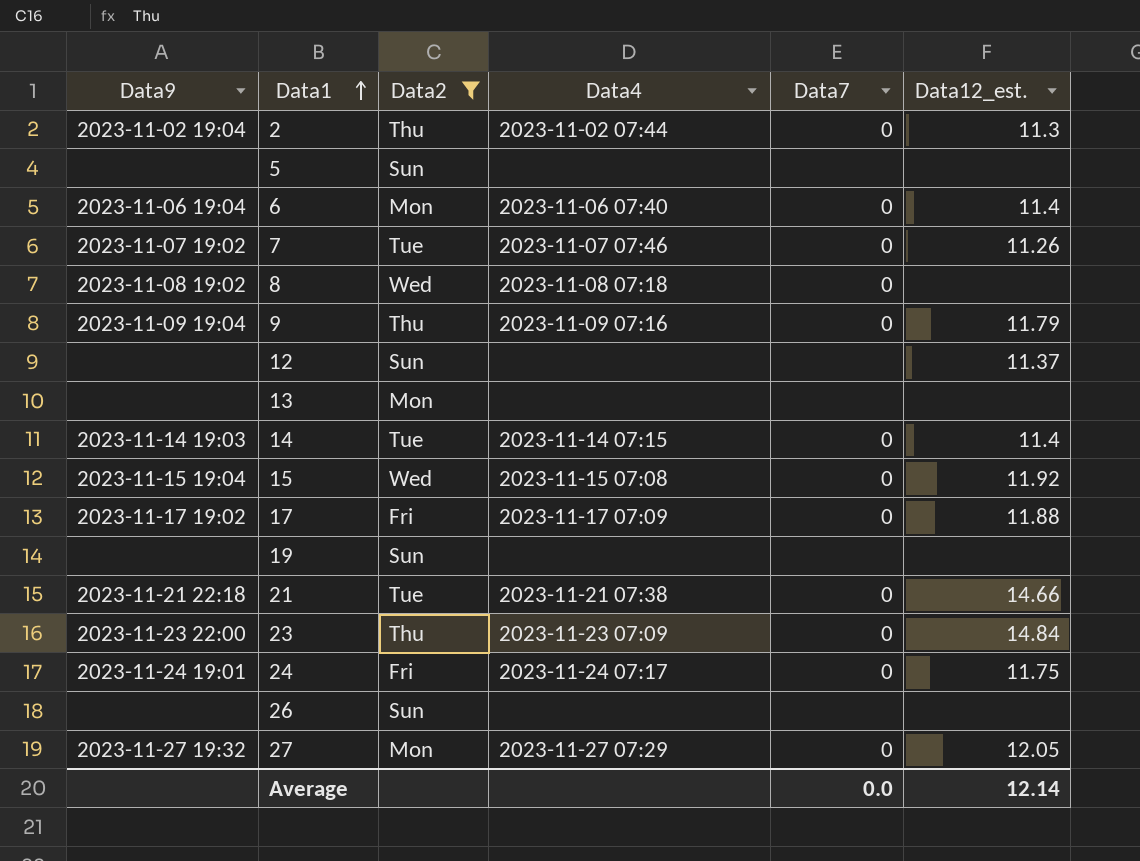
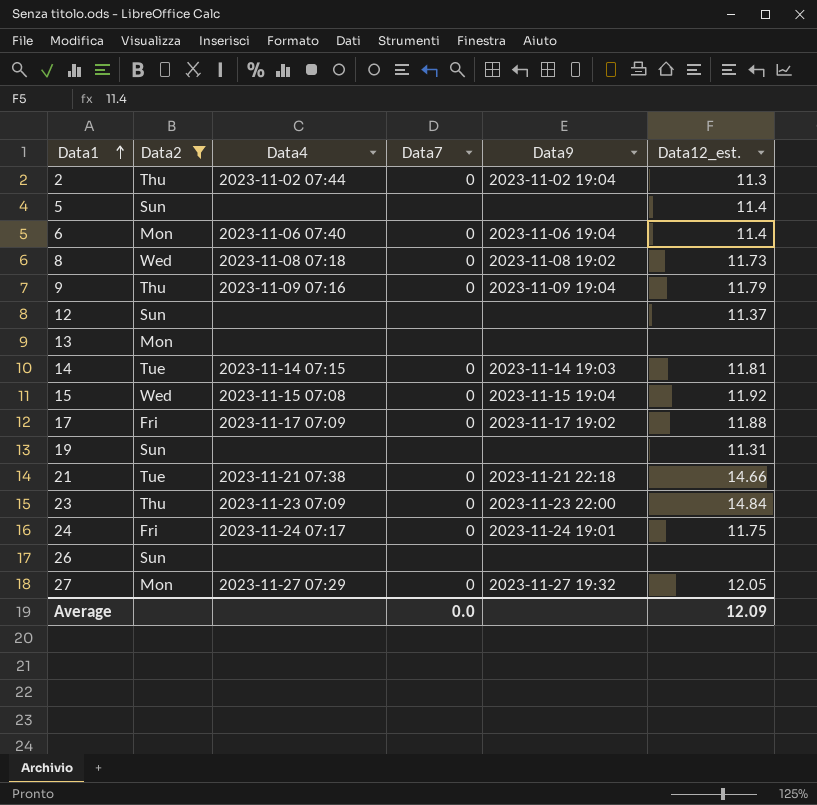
column Data9 | position: 1 -> 5
row 7: 2023-11-07 19:02 | Tue | 2023-11-07 07:46 | 0 | 11.26 -> none
5 | Data12_est.: none -> 11.4
8 | Data12_est.: none -> 11.73
14 | Data12_est.: 11.4 -> 11.81
19 | Data12_est.: none -> 11.31
Average | Data12_est.: 12.14 -> 12.09

